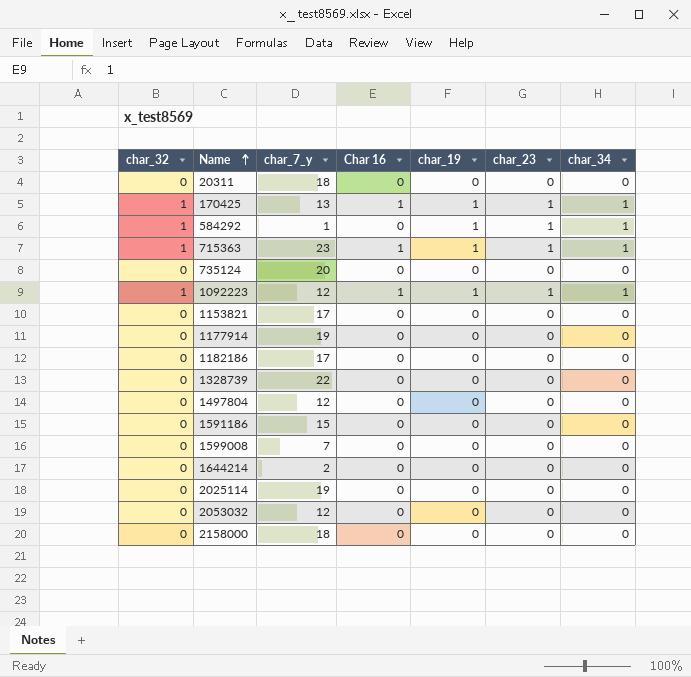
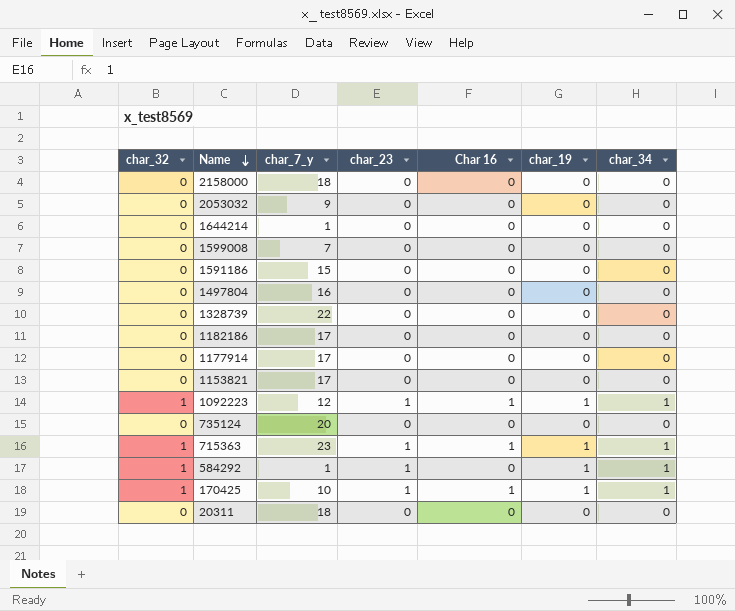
row order: Name ascending -> Name descending
column char_23 | position: 6 -> 4
row 2025114: 0 | 19 | 0 | 0 | 0 | 0 -> none
2053032 | char_7_y: 12 -> 9
1644214 | char_7_y: 2 -> 1
1497804 | char_7_y: 12 -> 16
1177914 | char_7_y: 19 -> 17
170425 | char_7_y: 13 -> 10

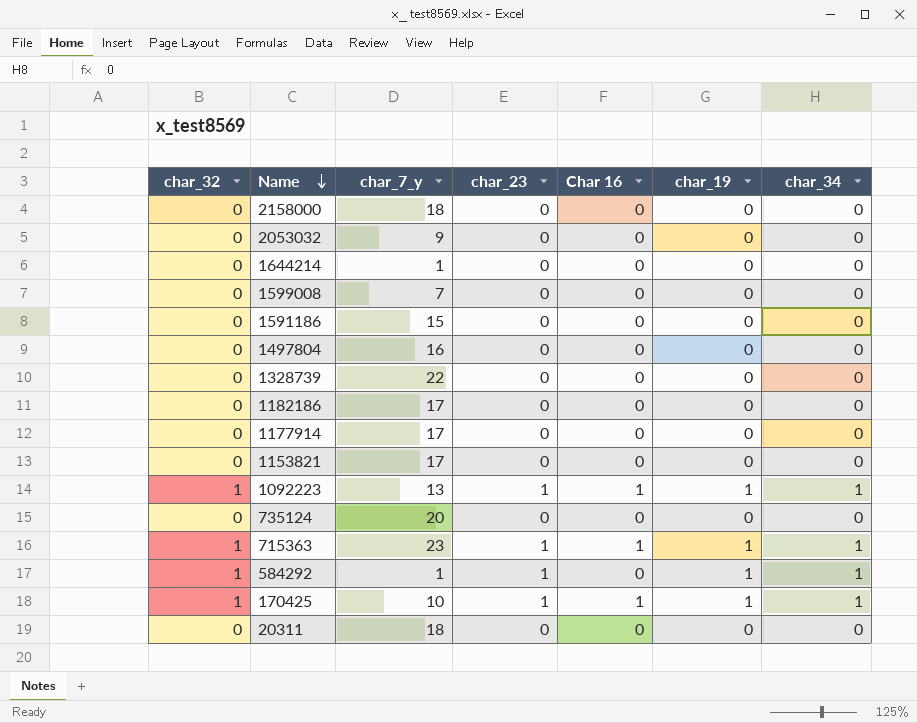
1092223 | char_7_y: 12 -> 13

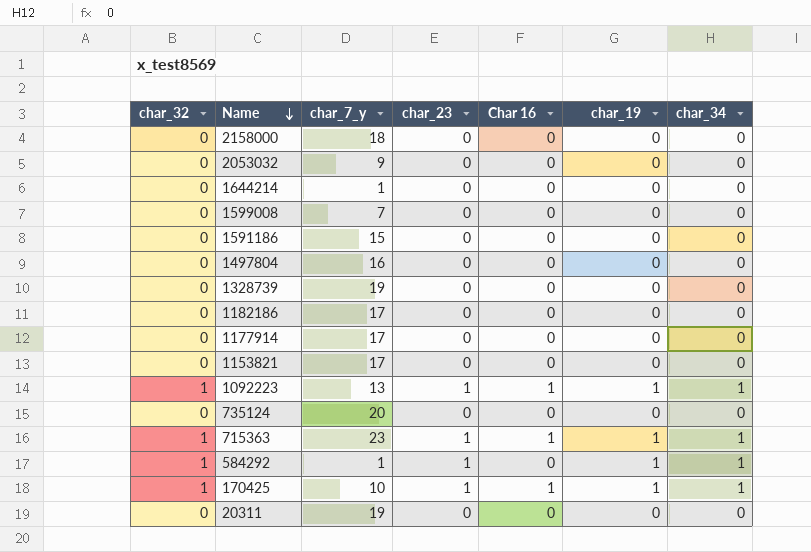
1328739 | char_7_y: 22 -> 19
20311 | char_7_y: 18 -> 19

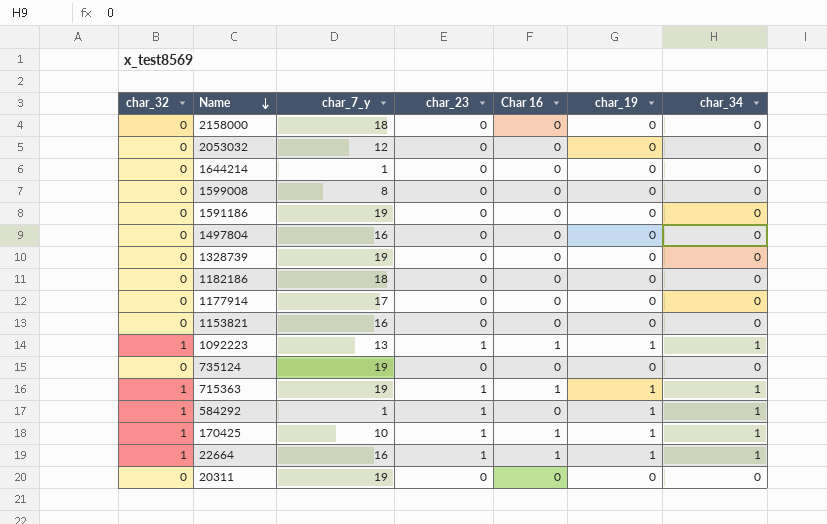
2053032 | char_7_y: 9 -> 12
1599008 | char_7_y: 7 -> 8
1591186 | char_7_y: 15 -> 19
1182186 | char_7_y: 17 -> 18
1153821 | char_7_y: 17 -> 16
735124 | char_7_y: 20 -> 19
715363 | char_7_y: 23 -> 19
row 22664: none -> 1 | 16 | 1 | 1 | 1 | 1

